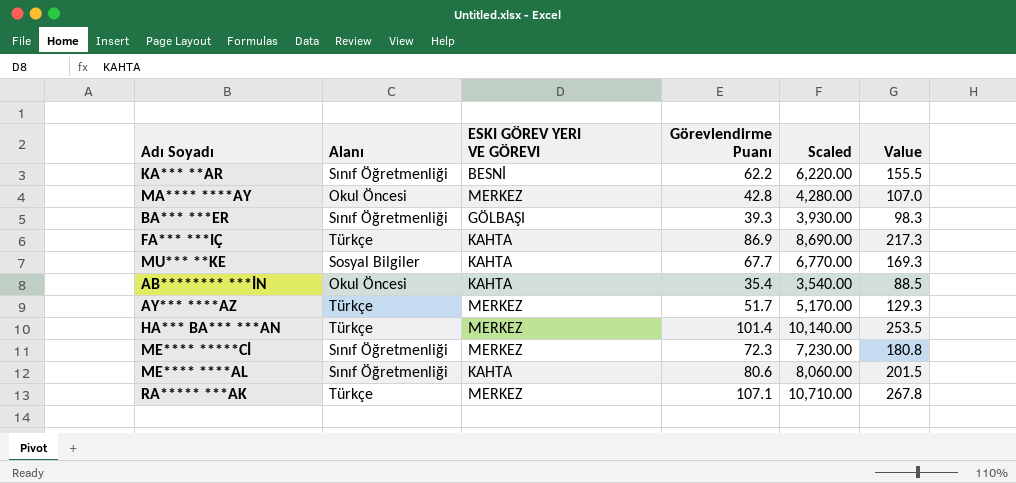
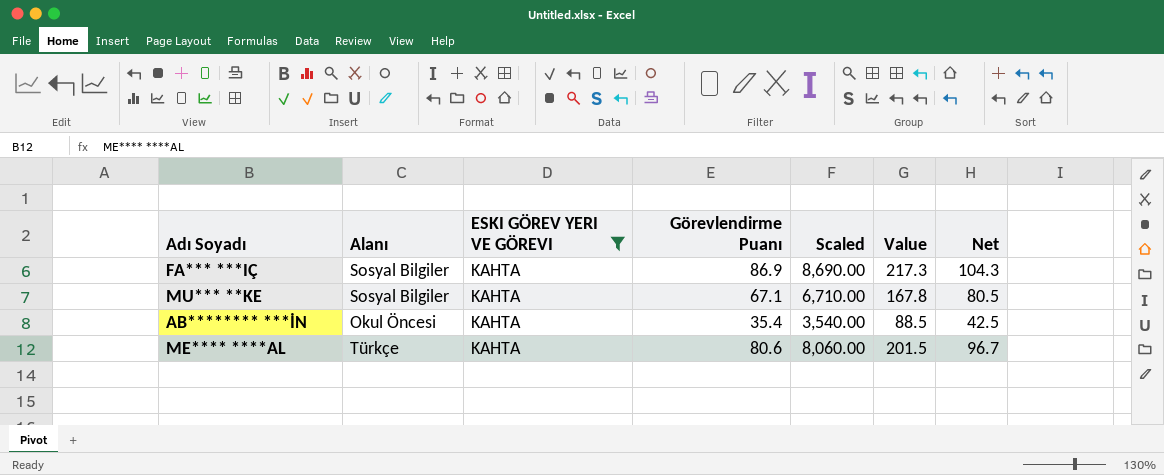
filter: none -> ESKI GÖREV YERI VE GÖREVI = KAHTA
column Net | formula: none -> [Görevlendirme Puanı] * 1.2
FA*** ***IÇ | Alanı: Türkçe -> Sosyal Bilgiler
MU*** **KE | Görevlendirme Puanı: 67.7 -> 67.1
MU*** **KE | Scaled: 6,770.00 -> 6,710.00
MU*** **KE | Value: 169.3 -> 167.8
ME**** ****AL | Alanı: Sınıf Öğretmenliği -> Türkçe

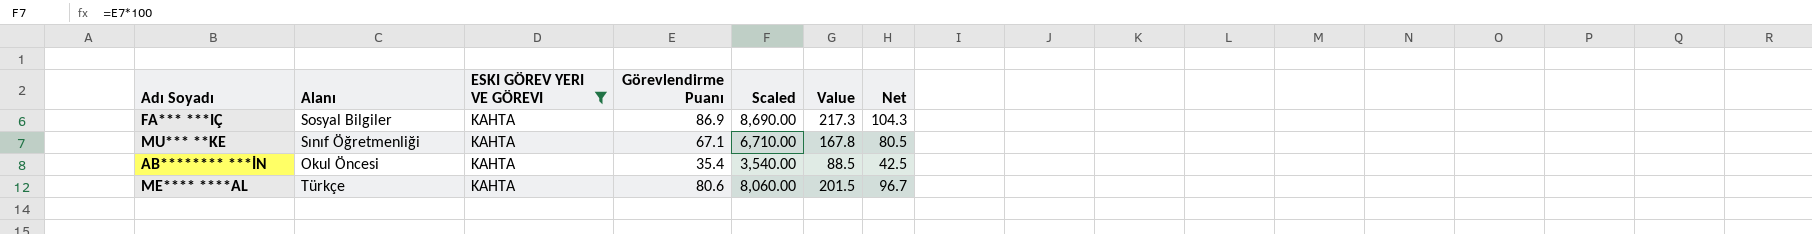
MU*** **KE | Alanı: Sosyal Bilgiler -> Sınıf Öğretmenliği

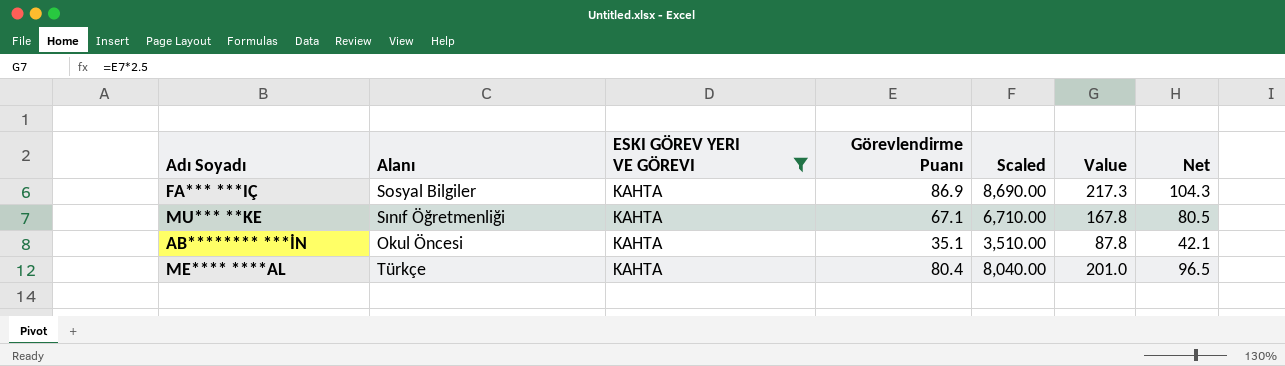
AB******** ***İN | Görevlendirme Puanı: 35.4 -> 35.1
AB******** ***İN | Scaled: 3,540.00 -> 3,510.00
AB******** ***İN | Value: 88.5 -> 87.8
AB******** ***İN | Net: 42.5 -> 42.1
ME**** ****AL | Görevlendirme Puanı: 80.6 -> 80.4
ME**** ****AL | Scaled: 8,060.00 -> 8,040.00
ME**** ****AL | Value: 201.5 -> 201.0
ME**** ****AL | Net: 96.7 -> 96.5

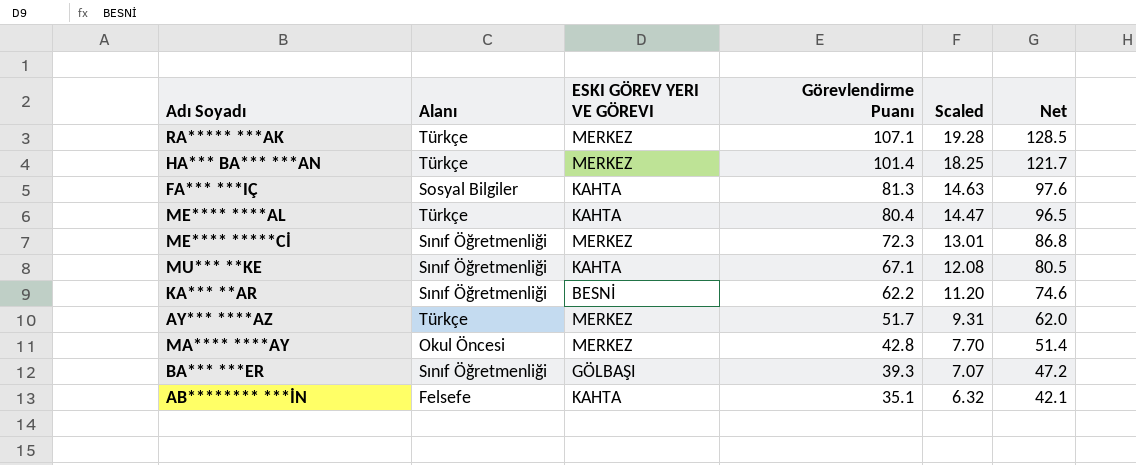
filter: ESKI GÖREV YERI VE GÖREVI = KAHTA -> none
row order: none -> Görevlendirme Puanı descending
column Value | formula: [Görevlendirme Puanı] * 2.5 -> none
column Scaled | formula: [Görevlendirme Puanı] * 100 -> [Görevlendirme Puanı] * 0.18
FA*** ***IÇ | Görevlendirme Puanı: 86.9 -> 81.3
FA*** ***IÇ | Net: 104.3 -> 97.6
AB******** ***İN | Alanı: Okul Öncesi -> Felsefe

